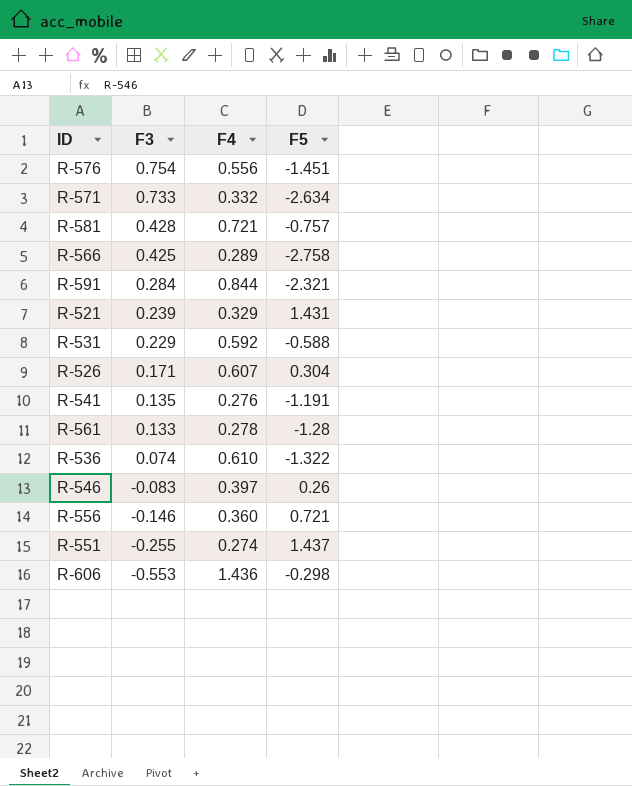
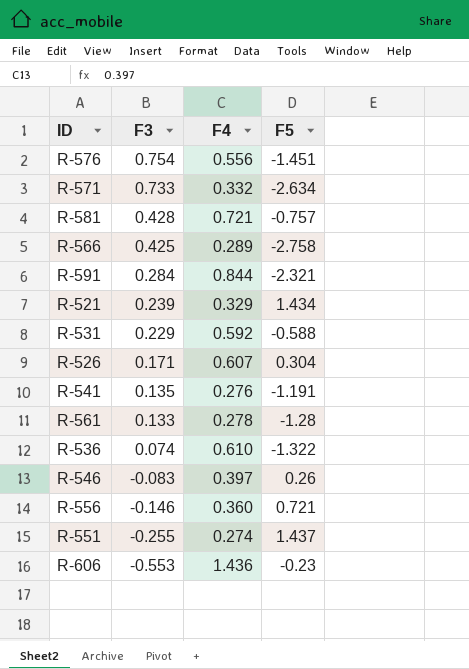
R-521 | F5: 1.431 -> 1.434
R-606 | F5: -0.298 -> -0.23

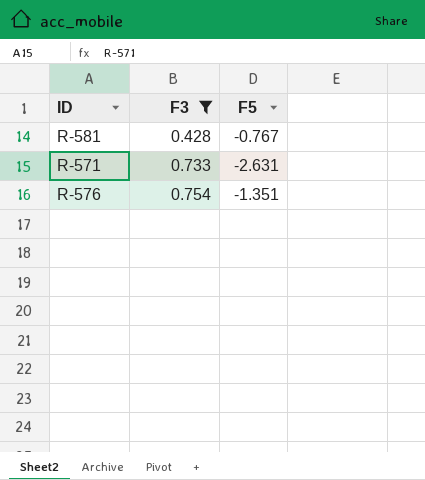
filter: none -> F3 >= 0.428
row order: F3 descending -> F3 ascending
column F4 | position: 3 -> none
R-581 | F5: -0.757 -> -0.767
R-571 | F5: -2.634 -> -2.631
R-576 | F5: -1.451 -> -1.351

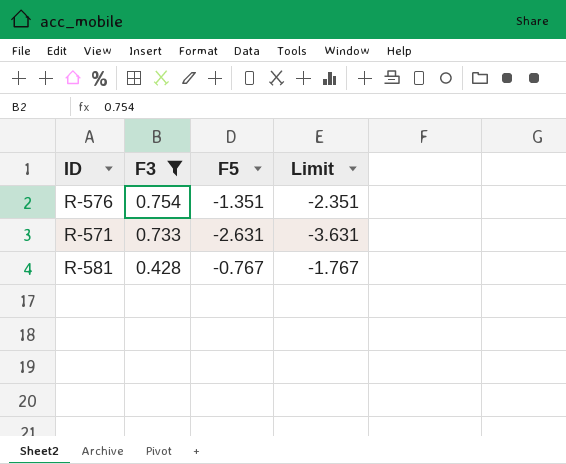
row order: F3 ascending -> F3 descending
column Limit | formula: none -> [F5] - 1

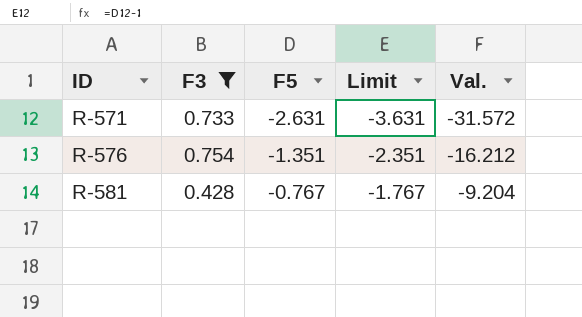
row order: F3 descending -> ID ascending
column Val. | formula: none -> [F5] * 12

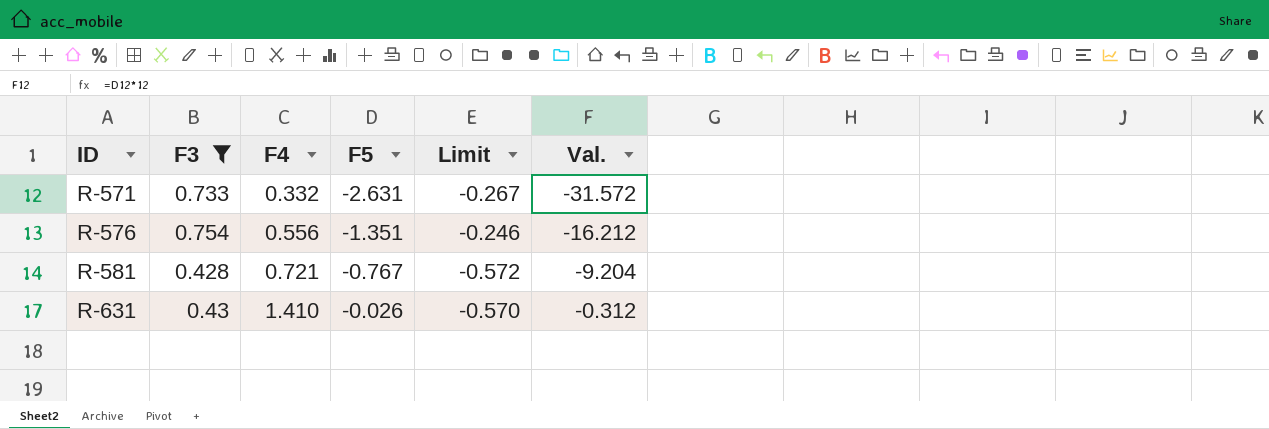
column F4 | position: none -> 3
column Limit | formula: [F5] - 1 -> [F3] - 1
row R-631: none -> 0.43 | 1.410 | -0.026 | -0.570 | -0.312

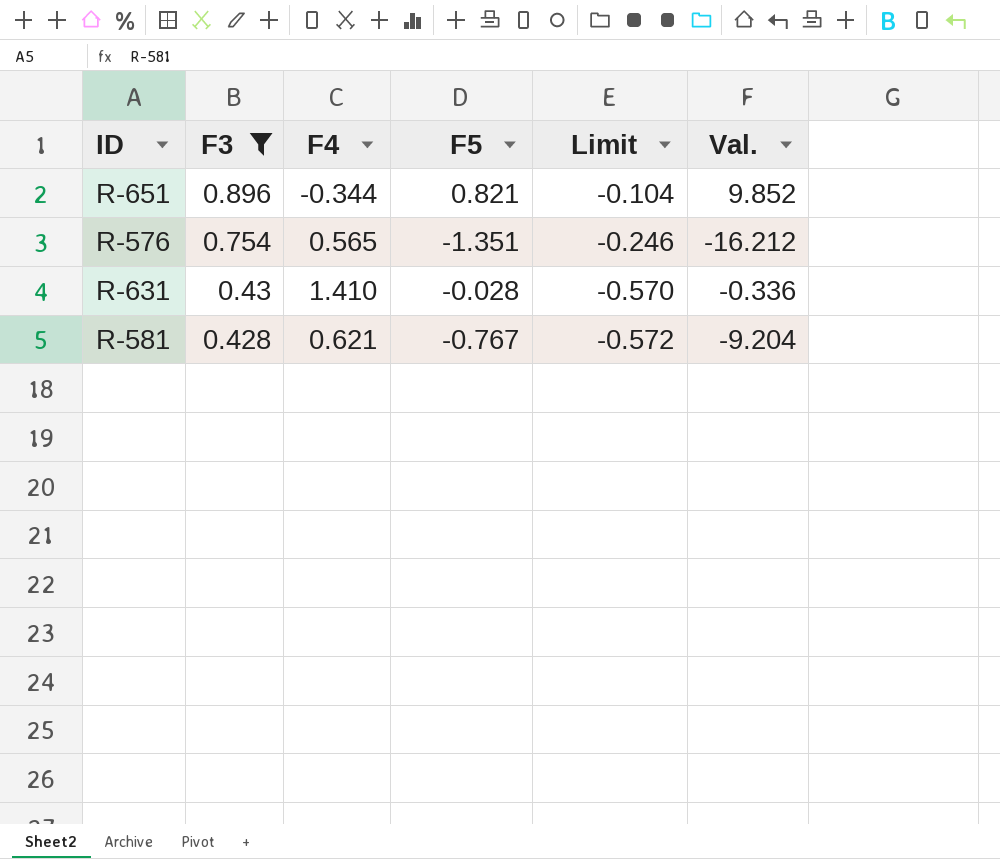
row order: ID ascending -> F3 descending
row R-571: 0.733 | 0.332 | -2.631 | -0.267 | -31.572 -> none
row R-651: none -> 0.896 | -0.344 | 0.821 | -0.104 | 9.852
R-576 | F4: 0.556 -> 0.565
R-631 | F5: -0.026 -> -0.028
R-631 | Val.: -0.312 -> -0.336
R-581 | F4: 0.721 -> 0.621

